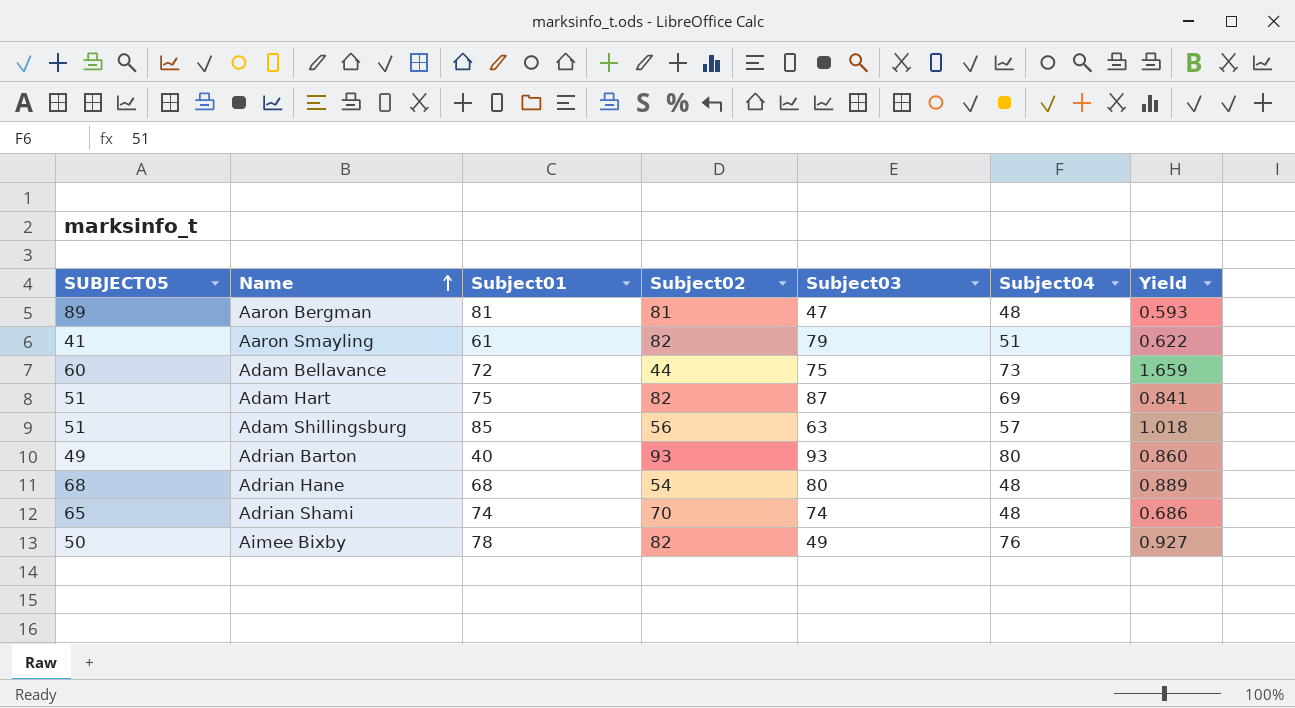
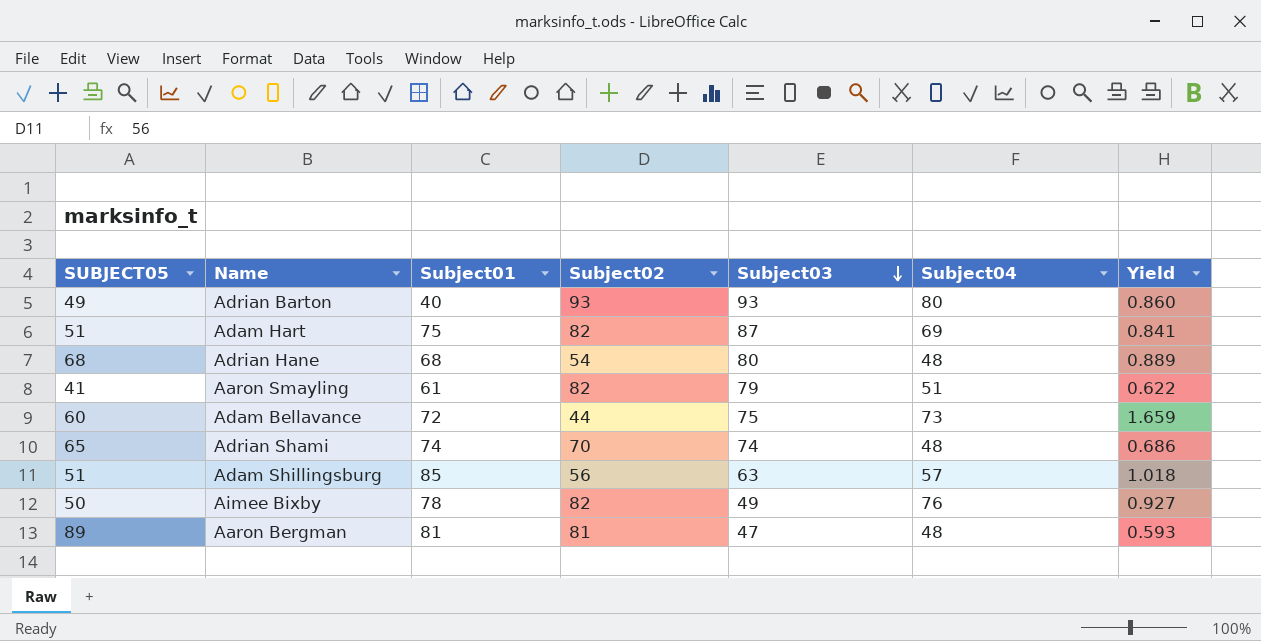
row order: Name ascending -> Subject03 descending

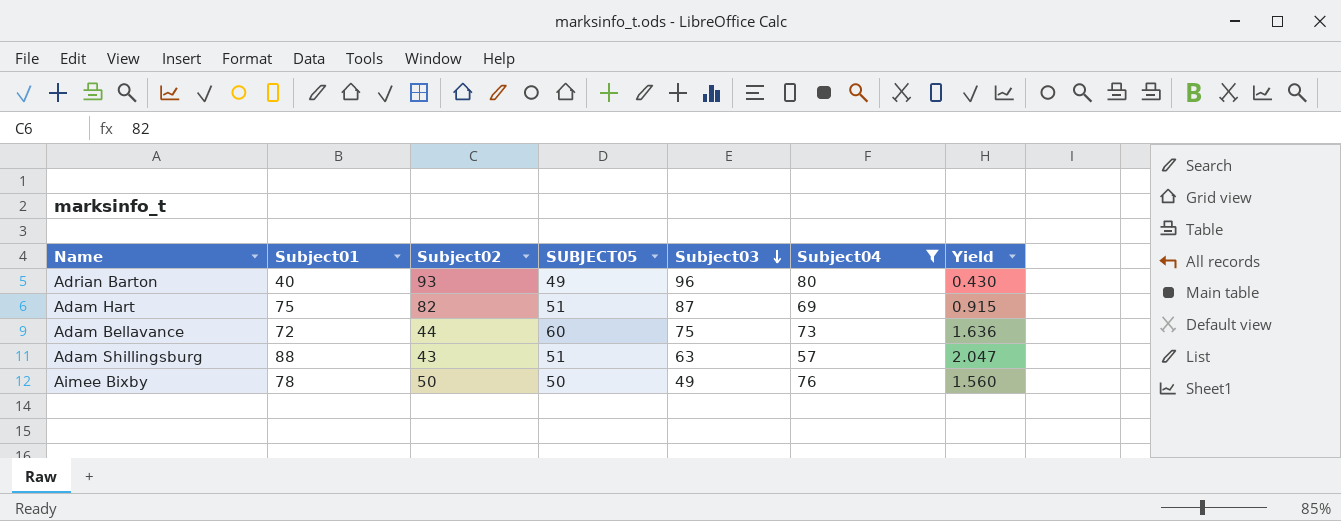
filter: none -> Subject04 >= 57
column SUBJECT05 | position: 1 -> 4
column Yield | formula: [Subject04] / [Subject02] -> [Subject01] / [Subject02]
Adrian Barton | Subject03: 93 -> 96
Adam Shillingsburg | Subject01: 85 -> 88
Adam Shillingsburg | Subject02: 56 -> 43
Aimee Bixby | Subject02: 82 -> 50

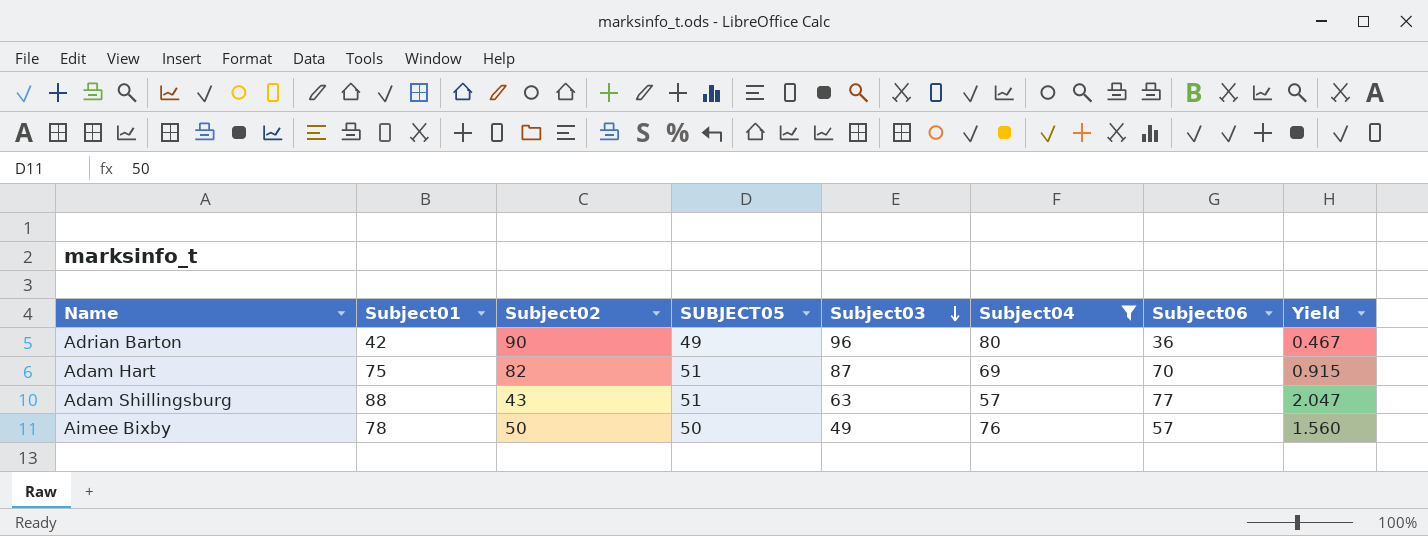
column Subject06 | position: none -> 7
row Adam Bellavance: 72 | 44 | 60 | 75 | 73 | 1.636 -> none
Adrian Barton | Subject01: 40 -> 42
Adrian Barton | Subject02: 93 -> 90
Adrian Barton | Yield: 0.430 -> 0.467

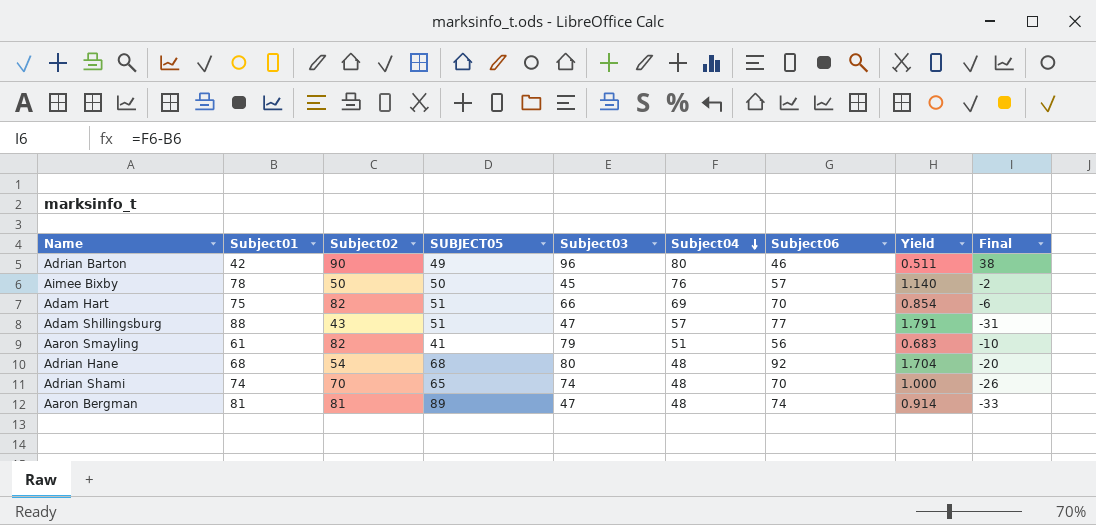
filter: Subject04 >= 57 -> none
row order: Subject03 descending -> Subject04 descending
column Yield | formula: [Subject01] / [Subject02] -> [Subject06] / [Subject02]
column Final | formula: none -> [Subject04] - [Subject01]
Adrian Barton | Subject06: 36 -> 46
Aimee Bixby | Subject03: 49 -> 45
Adam Hart | Subject03: 87 -> 66
Adam Shillingsburg | Subject03: 63 -> 47

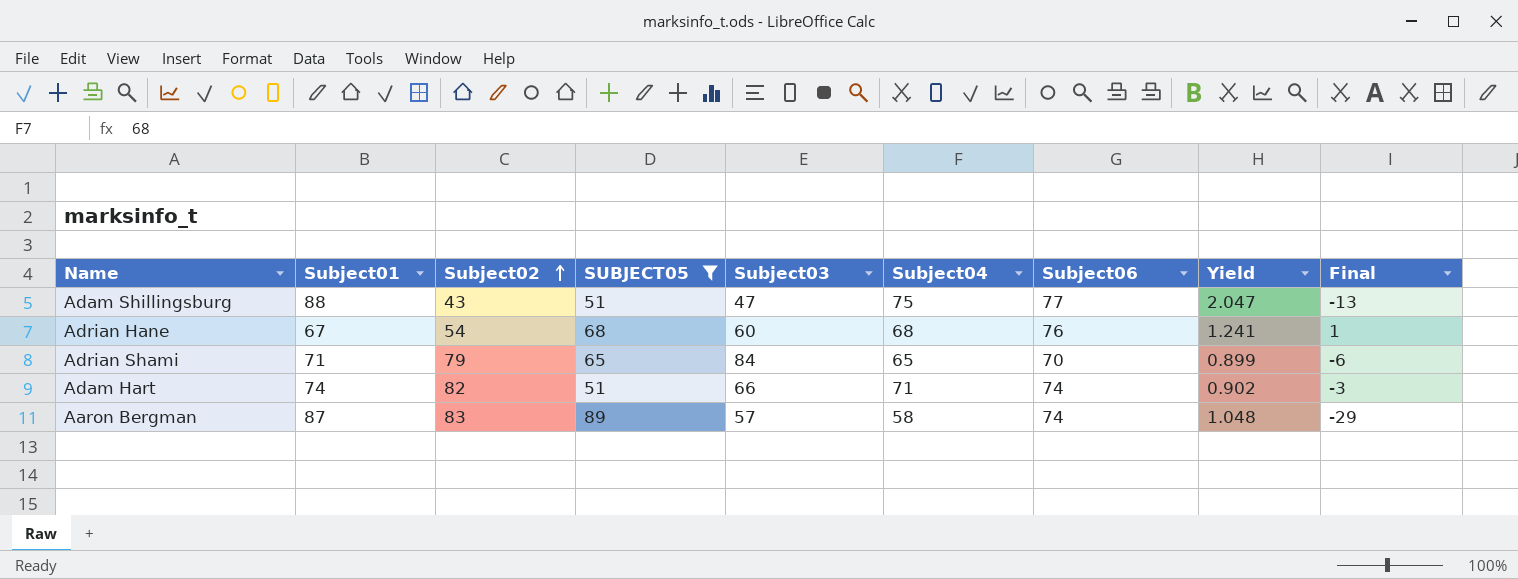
filter: none -> SUBJECT05 >= 51
row order: Subject04 descending -> Subject02 ascending
column Yield | formula: [Subject06] / [Subject02] -> [Subject01] / [Subject02]
Adam Shillingsburg | Subject04: 57 -> 75
Adam Shillingsburg | Final: -31 -> -13
Adrian Hane | Subject01: 68 -> 67
Adrian Hane | Subject03: 80 -> 60
Adrian Hane | Subject04: 48 -> 68
Adrian Hane | Subject06: 92 -> 76
Adrian Hane | Final: -20 -> 1
Adrian Shami | Subject01: 74 -> 71
Adrian Shami | Subject02: 70 -> 79
Adrian Shami | Subject03: 74 -> 84
Adrian Shami | Subject04: 48 -> 65
Adrian Shami | Final: -26 -> -6
Adam Hart | Subject01: 75 -> 74
Adam Hart | Subject04: 69 -> 71
Adam Hart | Subject06: 70 -> 74
Adam Hart | Final: -6 -> -3
Aaron Bergman | Subject01: 81 -> 87
Aaron Bergman | Subject02: 81 -> 83
Aaron Bergman | Subject03: 47 -> 57
Aaron Bergman | Subject04: 48 -> 58
Aaron Bergman | Final: -33 -> -29

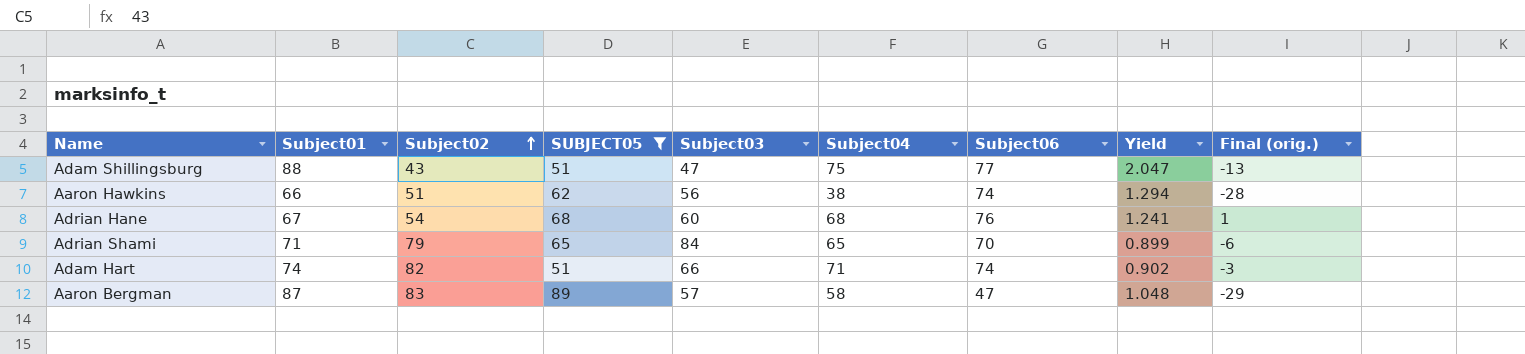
column name: Final -> Final (orig.)
row Aaron Hawkins: none -> 66 | 51 | 62 | 56 | 38 | 74 | 1.294 | -28
Aaron Bergman | Subject06: 74 -> 47

